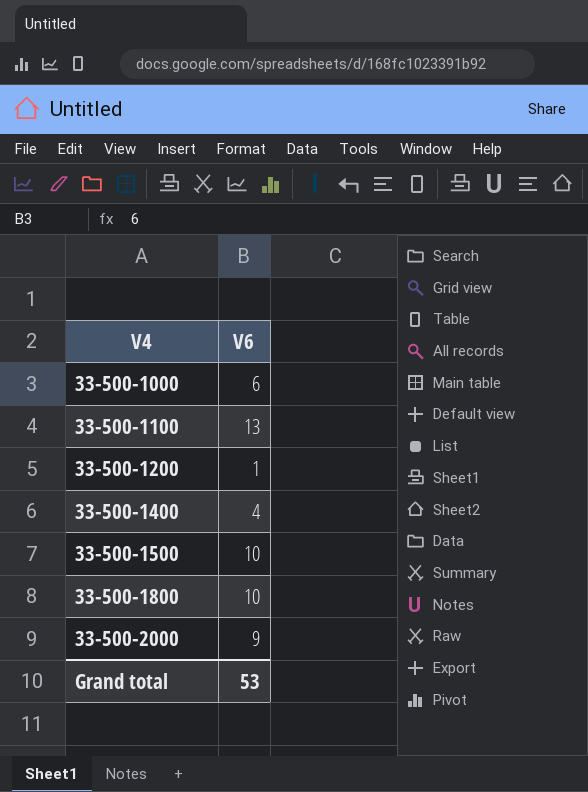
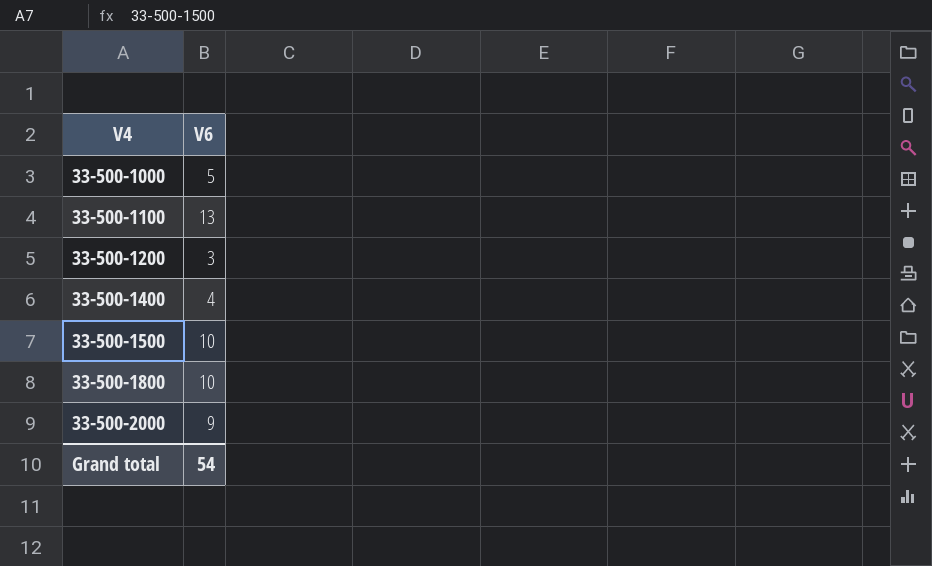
33-500-1000 | V6: 6 -> 5
33-500-1200 | V6: 1 -> 3
Grand total | V6: 53 -> 54

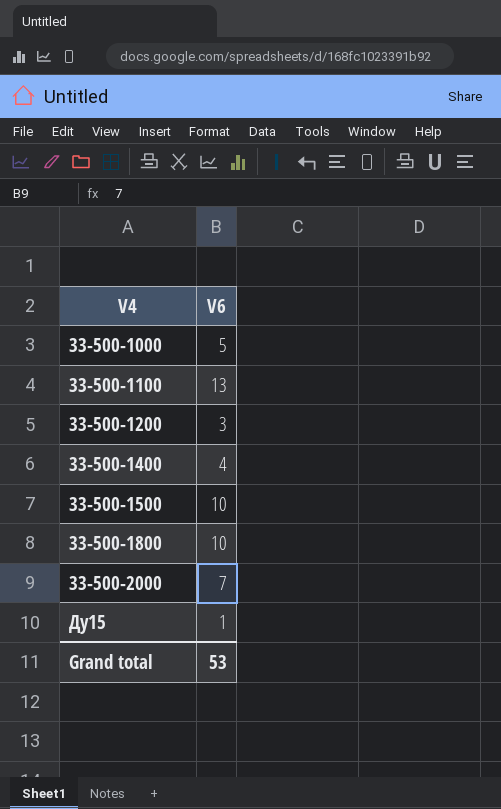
33-500-2000 | V6: 9 -> 7
row Ду15: none -> 1
Grand total | V6: 54 -> 53

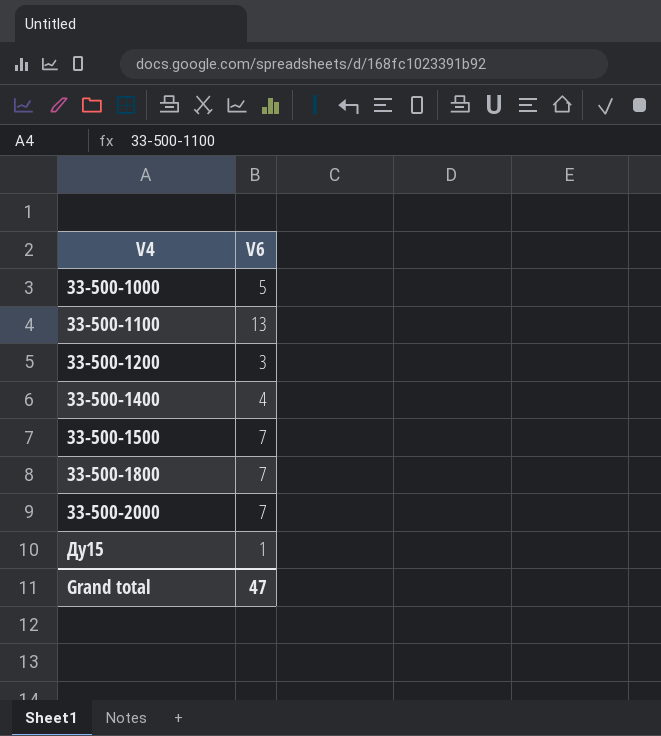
33-500-1500 | V6: 10 -> 7
33-500-1800 | V6: 10 -> 7
Grand total | V6: 53 -> 47

